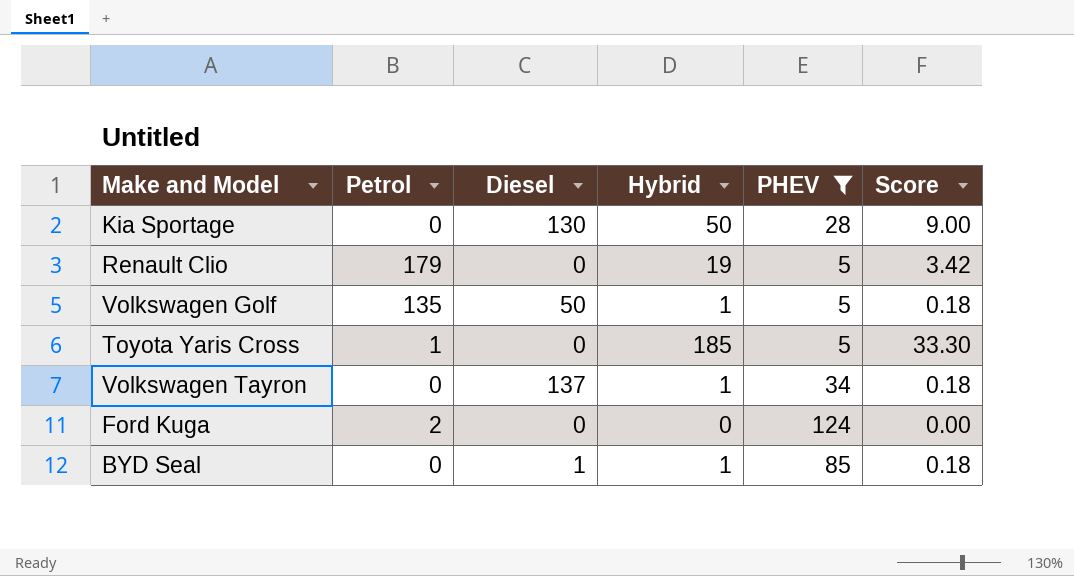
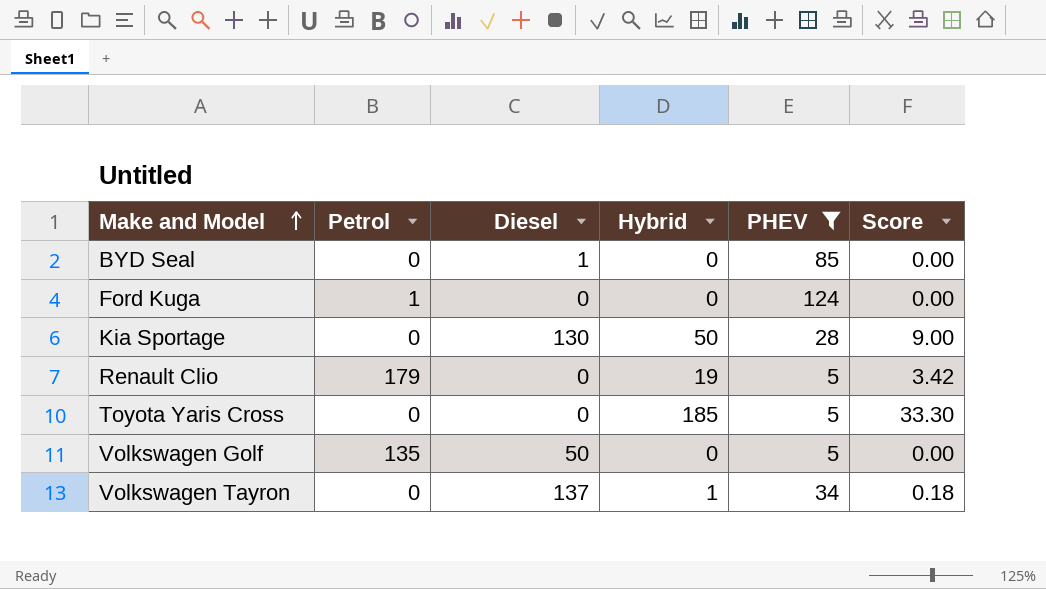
row order: none -> Make and Model ascending
BYD Seal | Hybrid: 1 -> 0
BYD Seal | Score: 0.18 -> 0.00
Ford Kuga | Petrol: 2 -> 1
Toyota Yaris Cross | Petrol: 1 -> 0
Volkswagen Golf | Hybrid: 1 -> 0
Volkswagen Golf | Score: 0.18 -> 0.00

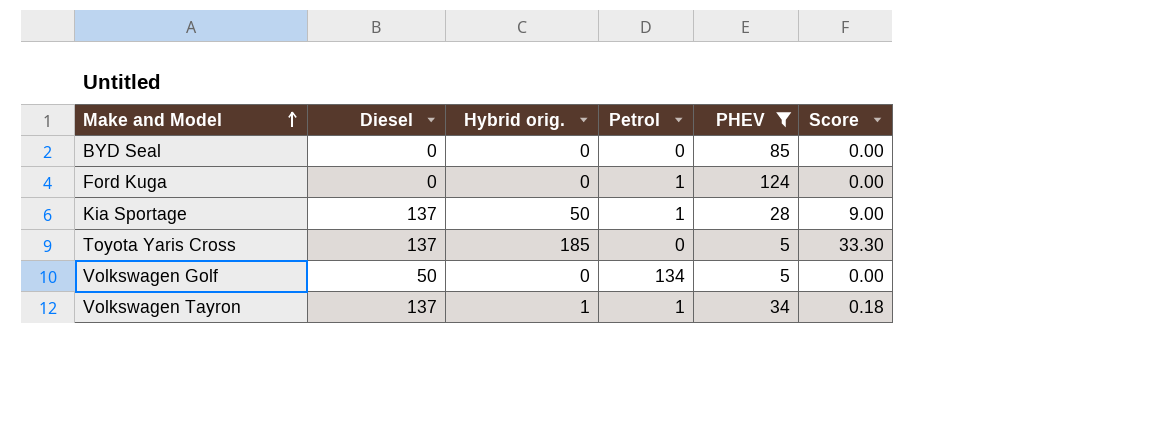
column name: Hybrid -> Hybrid orig.
column Petrol | position: 2 -> 4
row Renault Clio: 179 | 0 | 19 | 5 | 3.42 -> none
BYD Seal | Diesel: 1 -> 0
Kia Sportage | Diesel: 130 -> 137
Kia Sportage | Petrol: 0 -> 1
Toyota Yaris Cross | Diesel: 0 -> 137
Volkswagen Golf | Petrol: 135 -> 134
Volkswagen Tayron | Petrol: 0 -> 1

